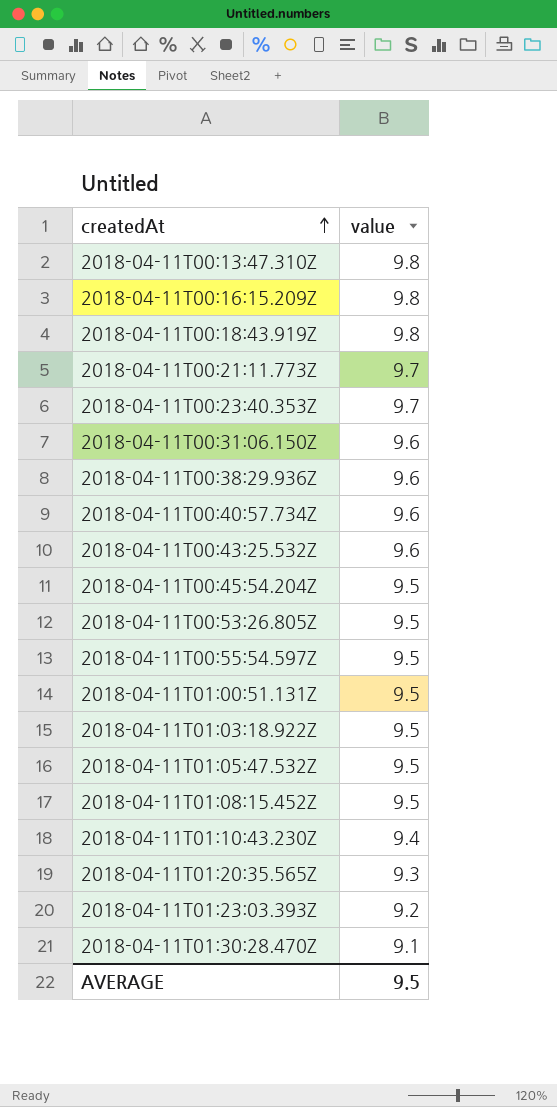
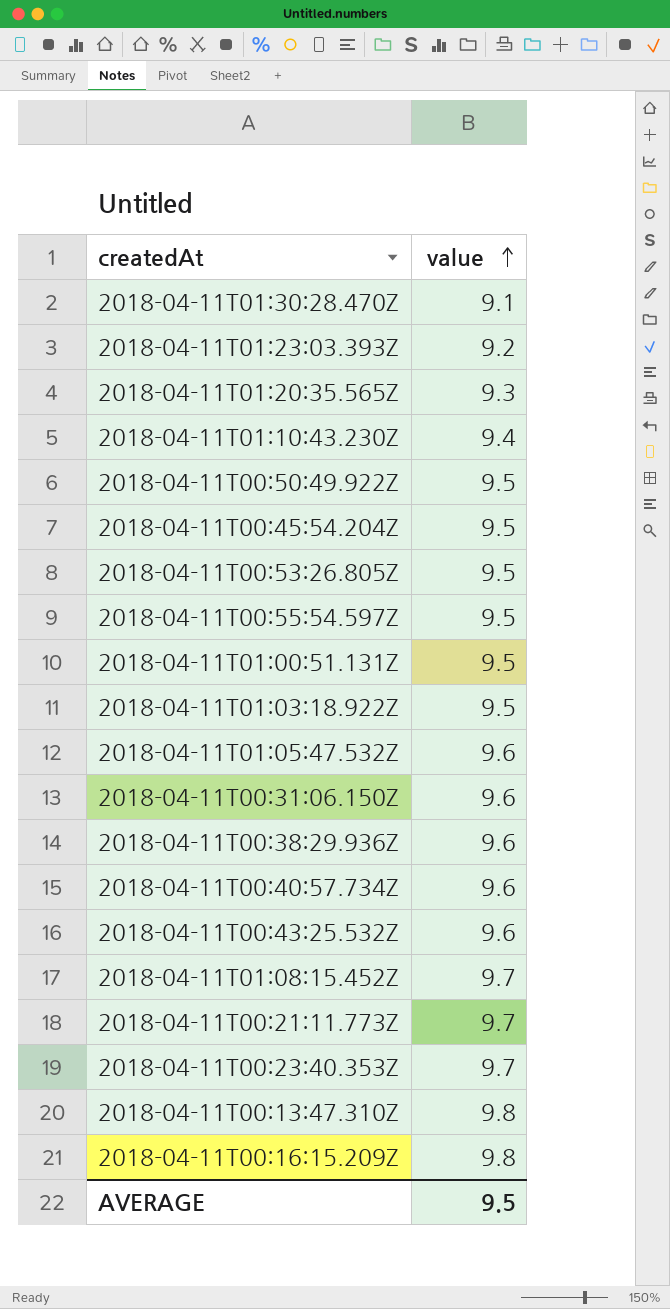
row order: createdAt ascending -> value ascending
row 2018-04-11T00:18:43.919Z: 9.8 -> none
row 2018-04-11T00:50:49.922Z: none -> 9.5
2018-04-11T01:05:47.532Z | value: 9.5 -> 9.6
2018-04-11T01:08:15.452Z | value: 9.5 -> 9.7

